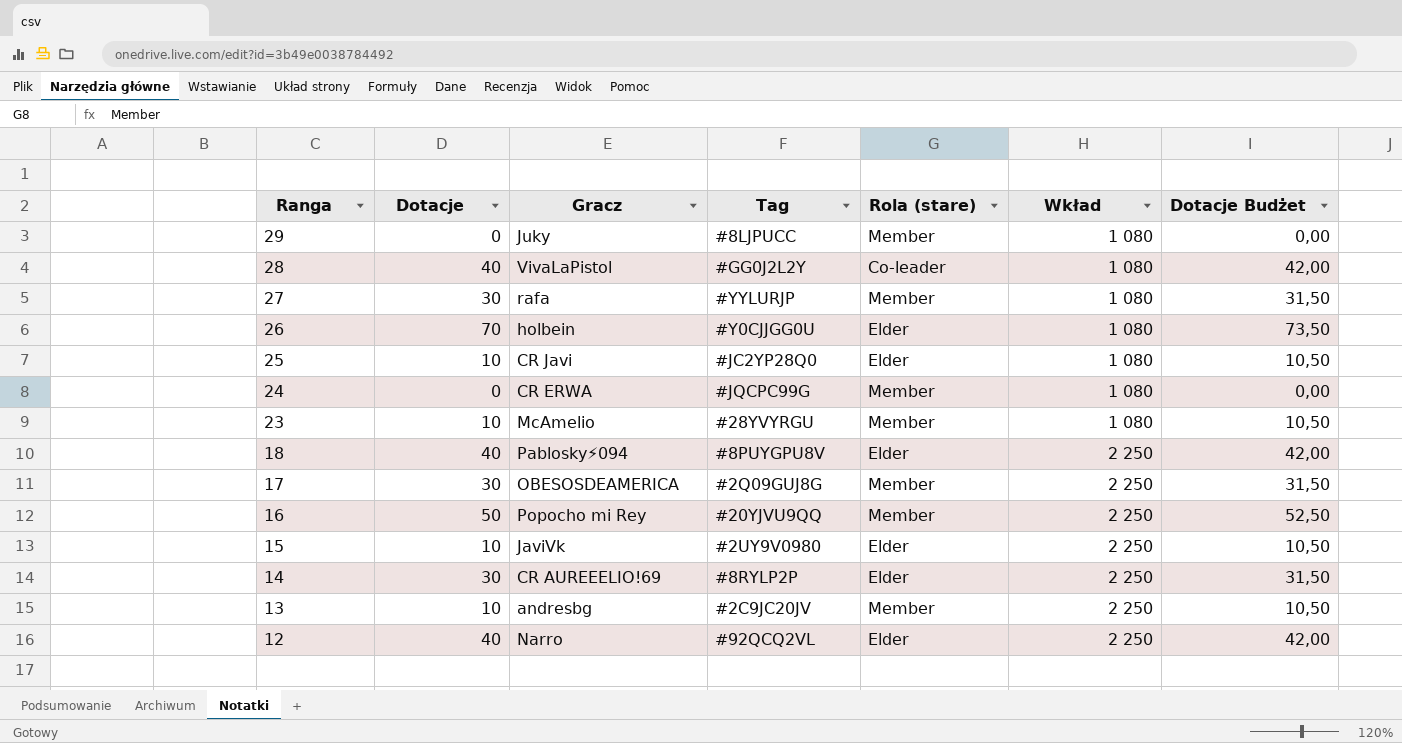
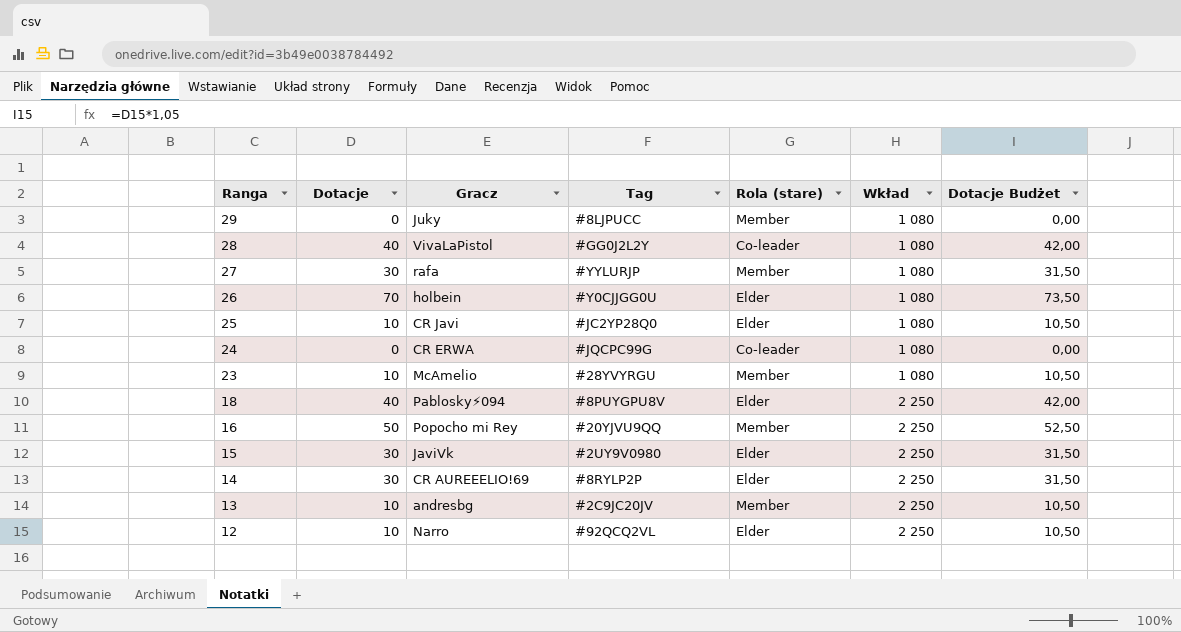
row 17: 30 | OBESOSDEAMERICA | #2Q09GUJ8G | Member | 2 250 | 31,50 -> none
24 | Rola (stare): Member -> Co-leader
15 | Dotacje: 10 -> 30
15 | Dotacje Budżet: 10,50 -> 31,50
12 | Dotacje: 40 -> 10
12 | Dotacje Budżet: 42,00 -> 10,50

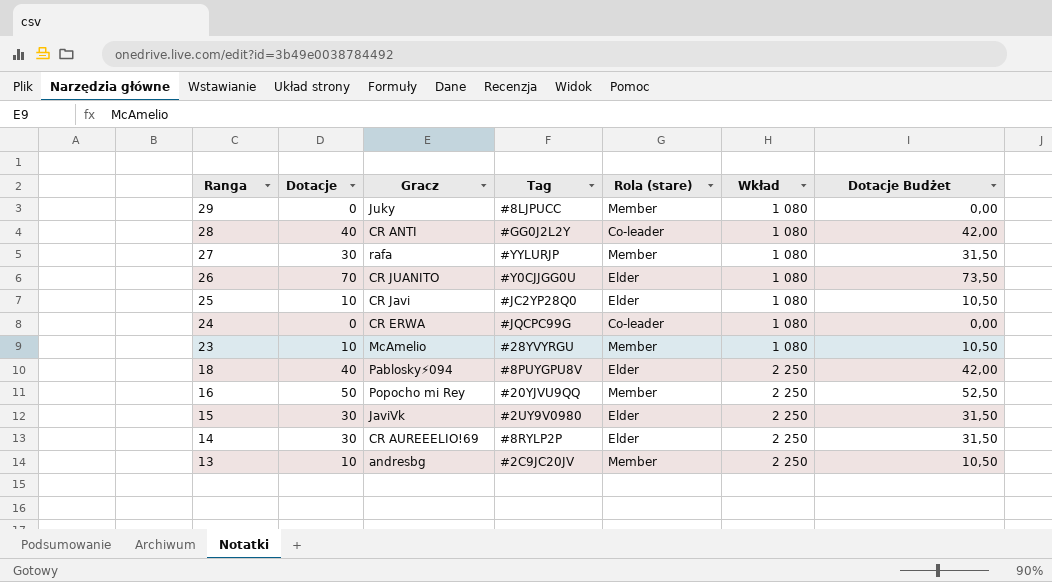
row 12: 10 | Narro | #92QCQ2VL | Elder | 2 250 | 10,50 -> none
28 | Gracz: VivaLaPistol -> CR ANTI
26 | Gracz: holbein -> CR JUANITO

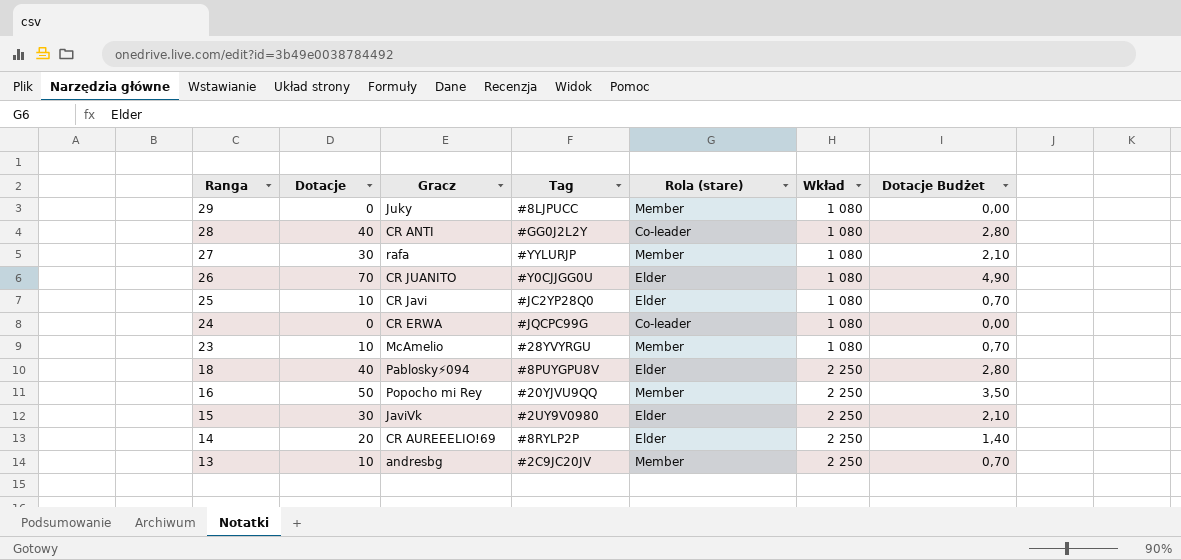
column Dotacje Budżet | formula: [Dotacje] * 1,05 -> [Dotacje] * 0,07
14 | Dotacje: 30 -> 20

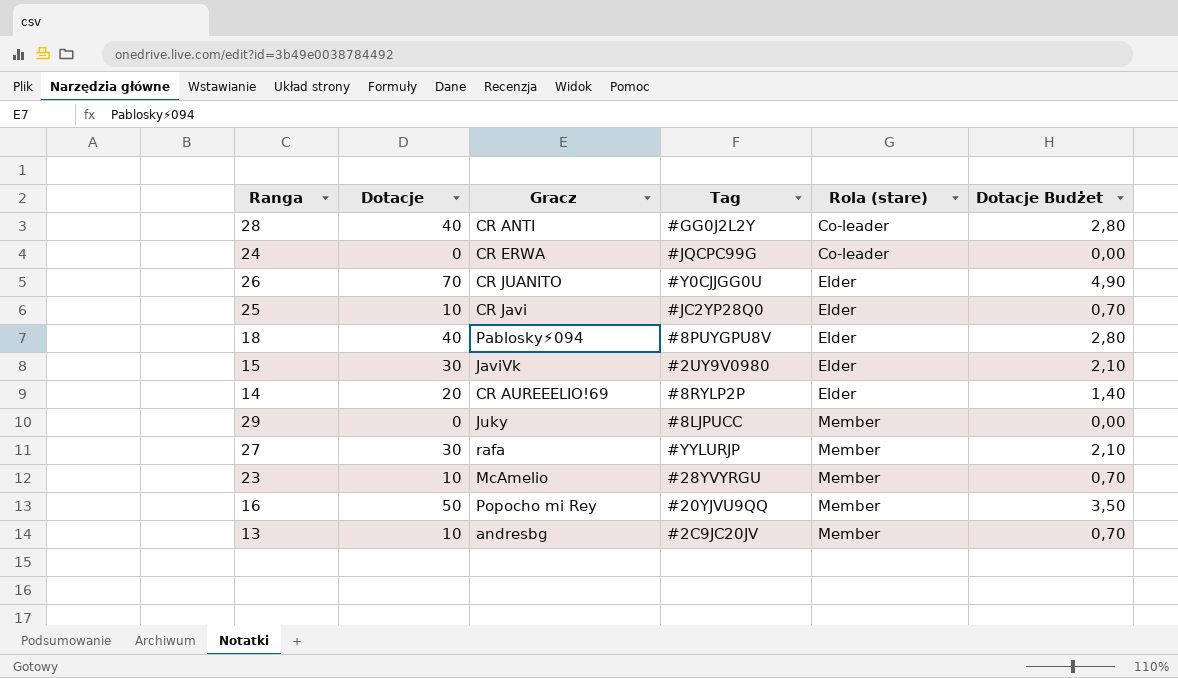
row order: Ranga descending -> Rola (stare) ascending
column Wkład | position: 6 -> none

